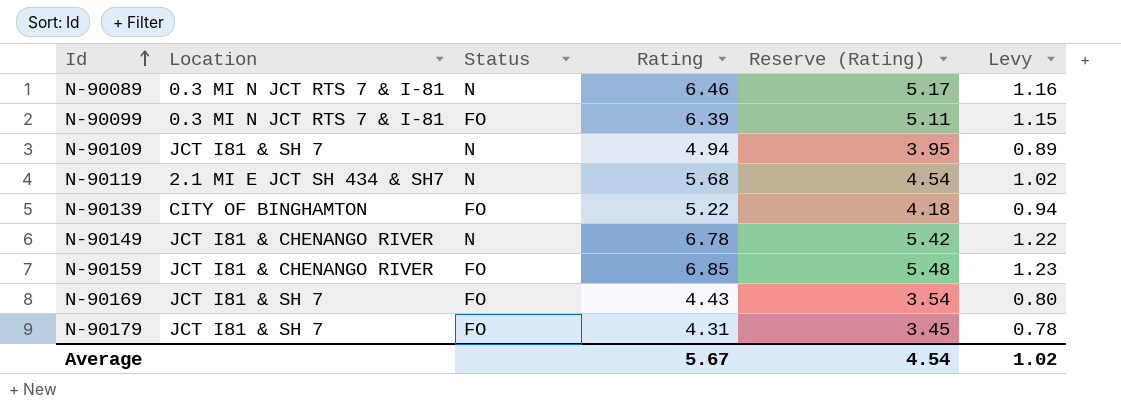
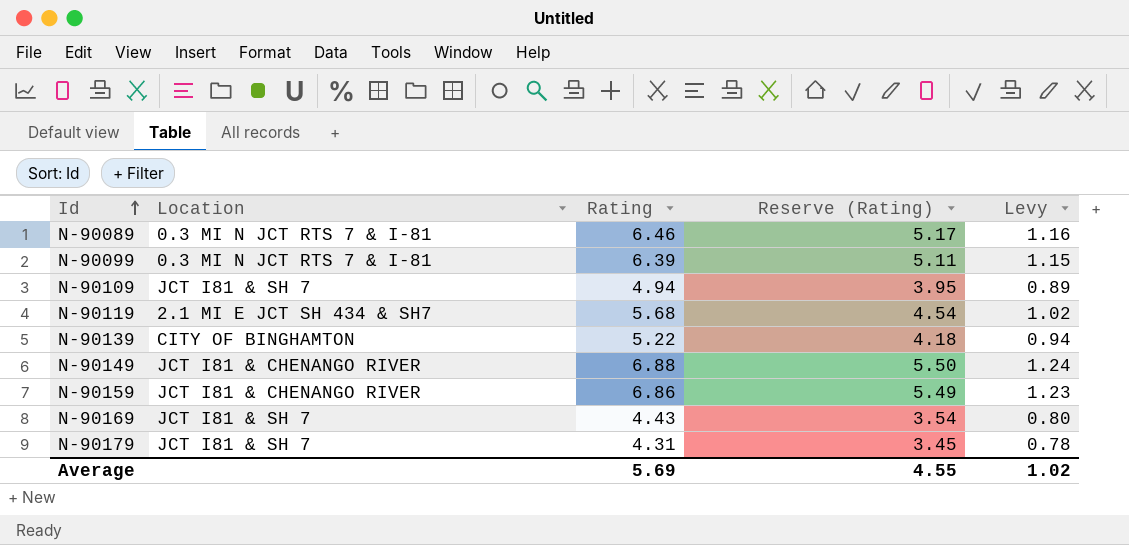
column Status | position: 3 -> none
N-90149 | Rating: 6.78 -> 6.88
N-90149 | Reserve (Rating): 5.42 -> 5.50
N-90149 | Levy: 1.22 -> 1.24
N-90159 | Rating: 6.85 -> 6.86
N-90159 | Reserve (Rating): 5.48 -> 5.49
Average | Rating: 5.67 -> 5.69
Average | Reserve (Rating): 4.54 -> 4.55

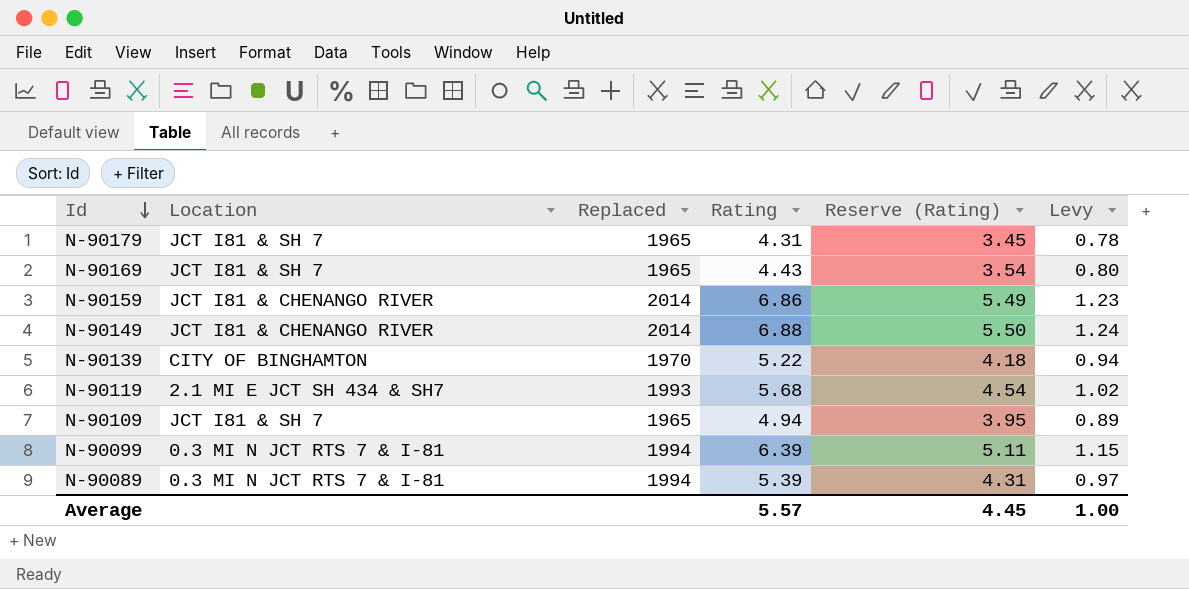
row order: Id ascending -> Id descending
column Replaced | position: none -> 3
N-90089 | Rating: 6.46 -> 5.39
N-90089 | Reserve (Rating): 5.17 -> 4.31
N-90089 | Levy: 1.16 -> 0.97
Average | Rating: 5.69 -> 5.57
Average | Reserve (Rating): 4.55 -> 4.45
Average | Levy: 1.02 -> 1.00

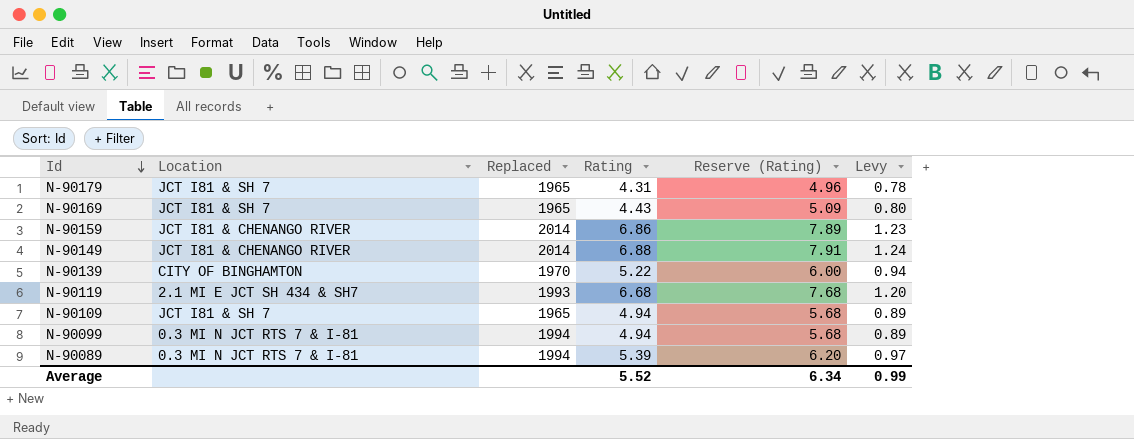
column Reserve (Rating) | formula: [Rating] * 0.8 -> [Rating] * 1.15
N-90119 | Rating: 5.68 -> 6.68
N-90119 | Levy: 1.02 -> 1.20
N-90099 | Rating: 6.39 -> 4.94
N-90099 | Levy: 1.15 -> 0.89
Average | Rating: 5.57 -> 5.52
Average | Reserve (Rating): 4.45 -> 6.34
Average | Levy: 1.00 -> 0.99

